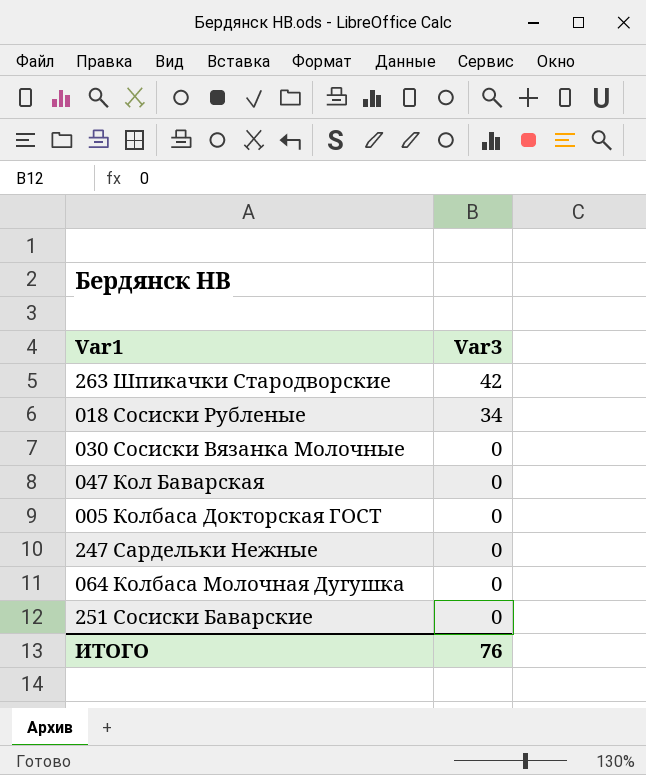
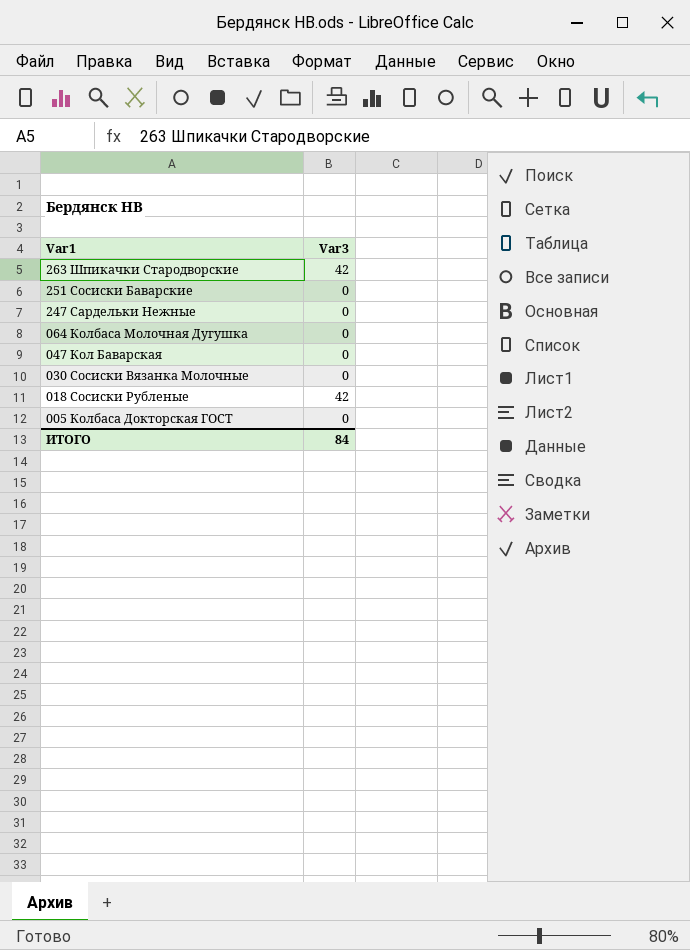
row order: Var3 descending -> Var1 descending
018 Сосиски Рубленые | Var3: 34 -> 42
ИТОГО | Var3: 76 -> 84

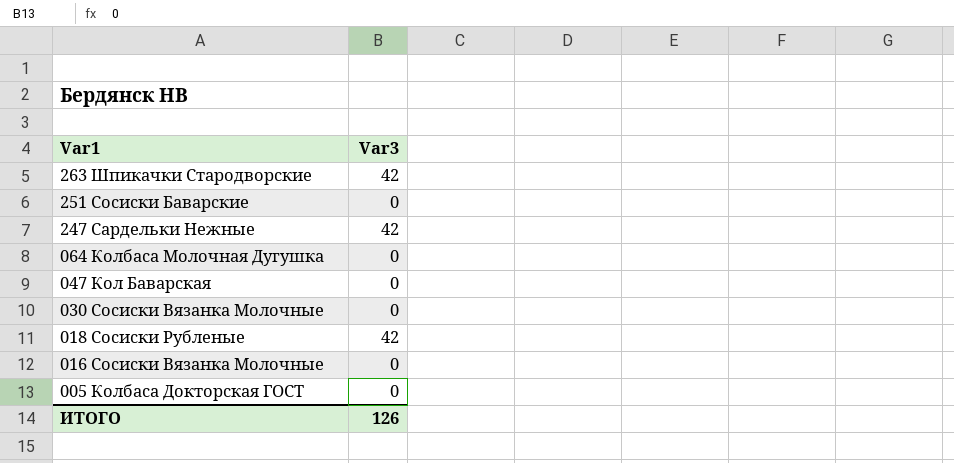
247 Сардельки Нежные | Var3: 0 -> 42
row 016 Сосиски Вязанка Молочные: none -> 0
ИТОГО | Var3: 84 -> 126

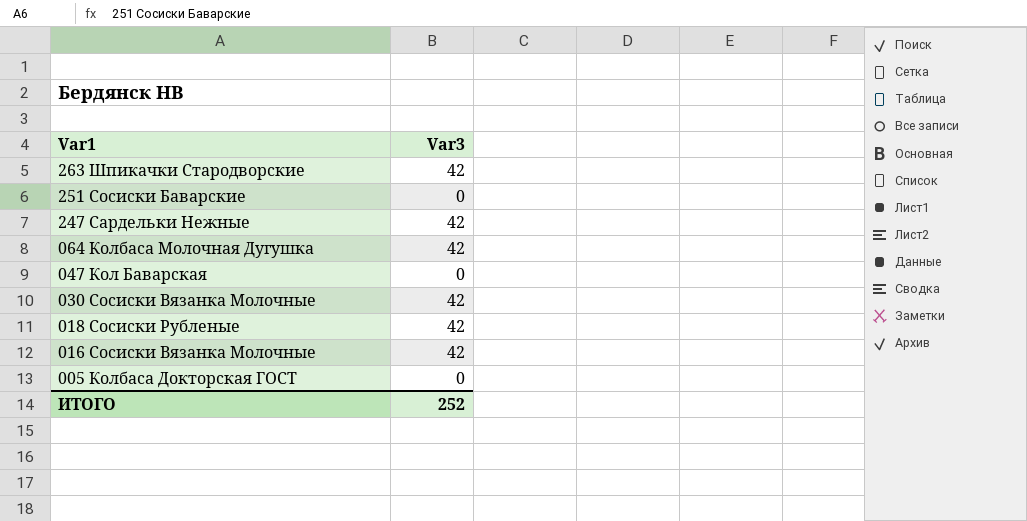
064 Колбаса Молочная Дугушка | Var3: 0 -> 42
030 Сосиски Вязанка Молочные | Var3: 0 -> 42
016 Сосиски Вязанка Молочные | Var3: 0 -> 42
ИТОГО | Var3: 126 -> 252

